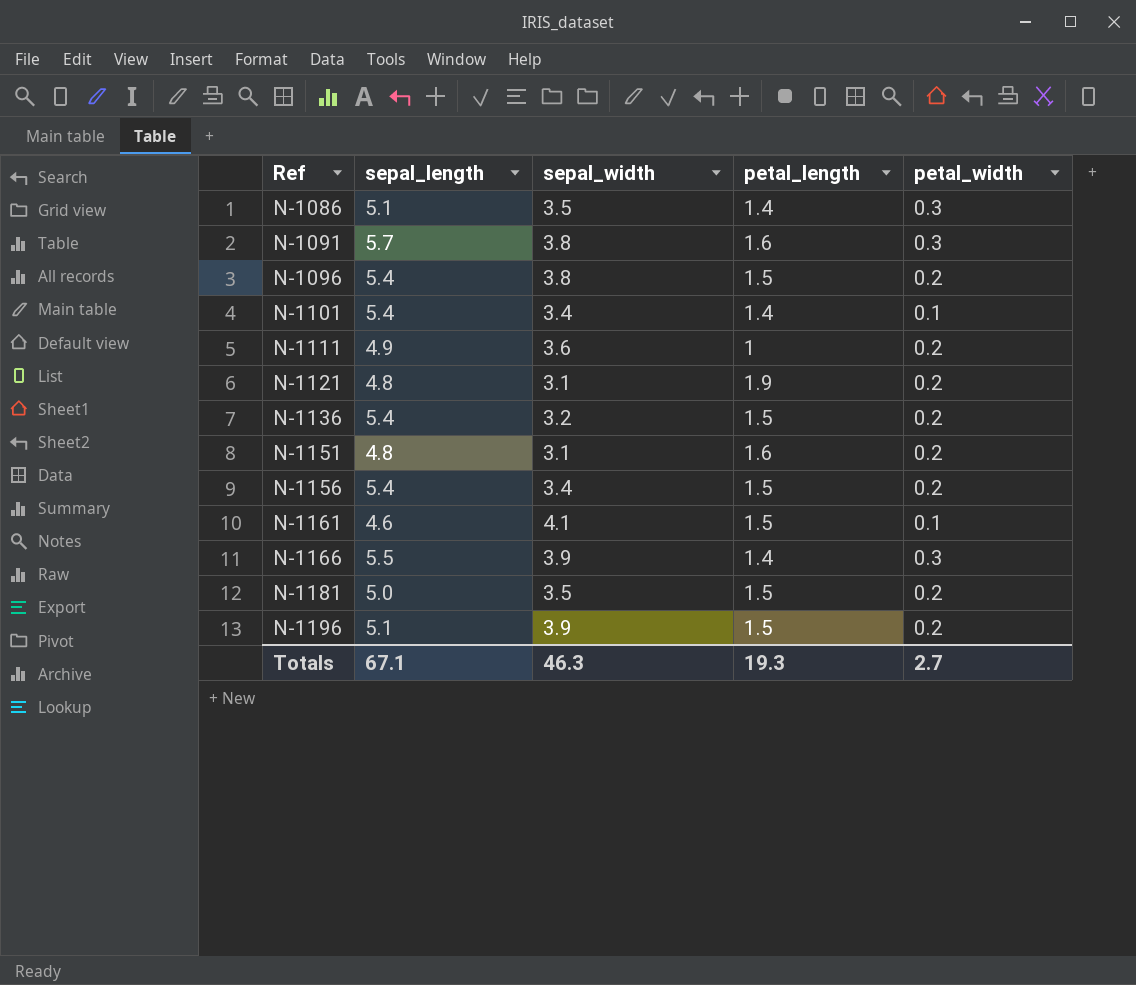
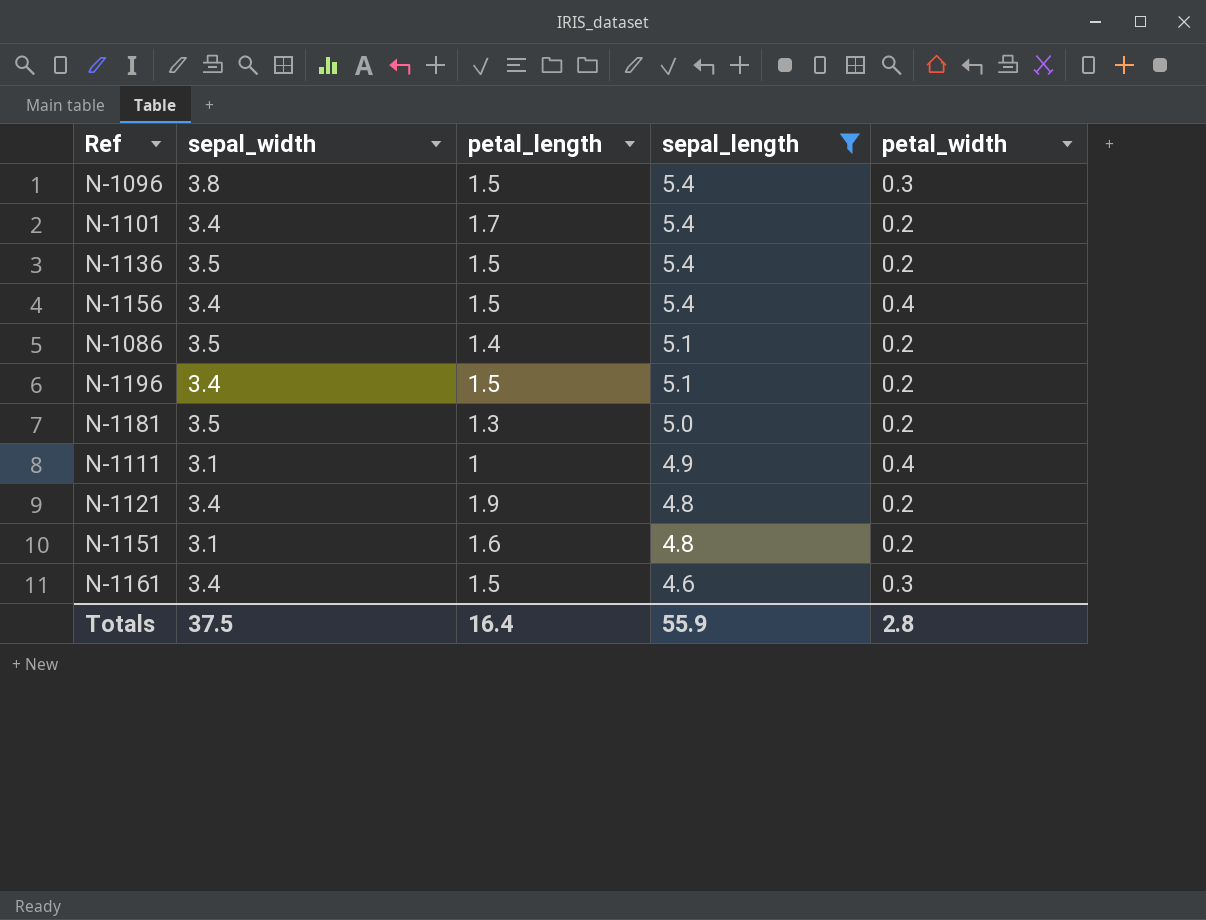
filter: none -> sepal_length <= 5.4
row order: Ref ascending -> sepal_length descending
column sepal_length | position: 2 -> 4
N-1096 | petal_width: 0.2 -> 0.3
N-1101 | petal_length: 1.4 -> 1.7
N-1101 | petal_width: 0.1 -> 0.2
N-1136 | sepal_width: 3.2 -> 3.5
N-1156 | petal_width: 0.2 -> 0.4
N-1086 | petal_width: 0.3 -> 0.2
N-1196 | sepal_width: 3.9 -> 3.4
N-1181 | petal_length: 1.5 -> 1.3
N-1111 | sepal_width: 3.6 -> 3.1
N-1111 | petal_width: 0.2 -> 0.4
N-1121 | sepal_width: 3.1 -> 3.4
N-1161 | sepal_width: 4.1 -> 3.4
N-1161 | petal_width: 0.1 -> 0.3
Totals | sepal_width: 46.3 -> 37.5
Totals | petal_length: 19.3 -> 16.4
Totals | sepal_length: 67.1 -> 55.9
Totals | petal_width: 2.7 -> 2.8

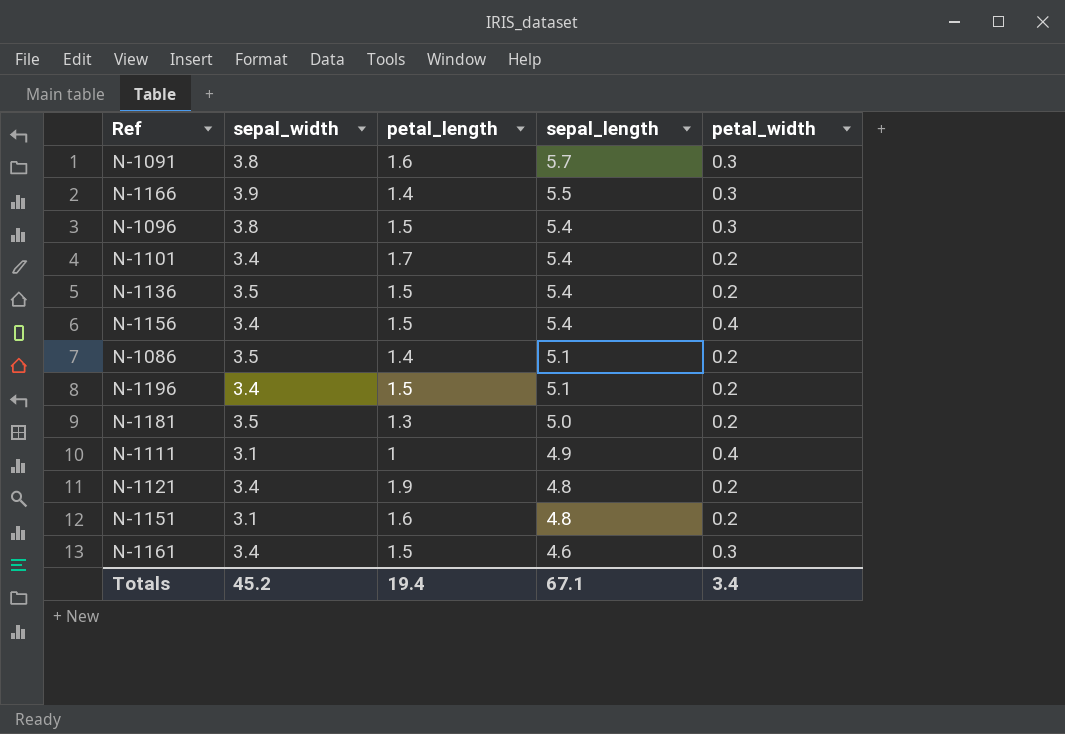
filter: sepal_length <= 5.4 -> none
Totals | sepal_width: 37.5 -> 45.2
Totals | petal_length: 16.4 -> 19.4
Totals | sepal_length: 55.9 -> 67.1
Totals | petal_width: 2.8 -> 3.4

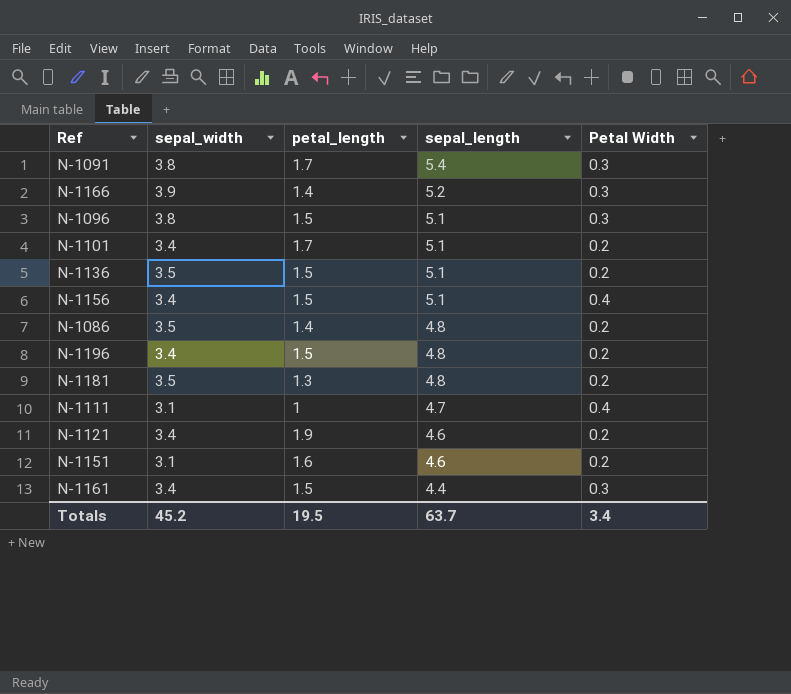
column name: petal_width -> Petal Width
N-1091 | petal_length: 1.6 -> 1.7
N-1091 | sepal_length: 5.7 -> 5.4
N-1166 | sepal_length: 5.5 -> 5.2
N-1096 | sepal_length: 5.4 -> 5.1
N-1101 | sepal_length: 5.4 -> 5.1
N-1136 | sepal_length: 5.4 -> 5.1
N-1156 | sepal_length: 5.4 -> 5.1
N-1086 | sepal_length: 5.1 -> 4.8
N-1196 | sepal_length: 5.1 -> 4.8
N-1181 | sepal_length: 5.0 -> 4.8
N-1111 | sepal_length: 4.9 -> 4.7
N-1121 | sepal_length: 4.8 -> 4.6
N-1151 | sepal_length: 4.8 -> 4.6
N-1161 | sepal_length: 4.6 -> 4.4
Totals | petal_length: 19.4 -> 19.5
Totals | sepal_length: 67.1 -> 63.7

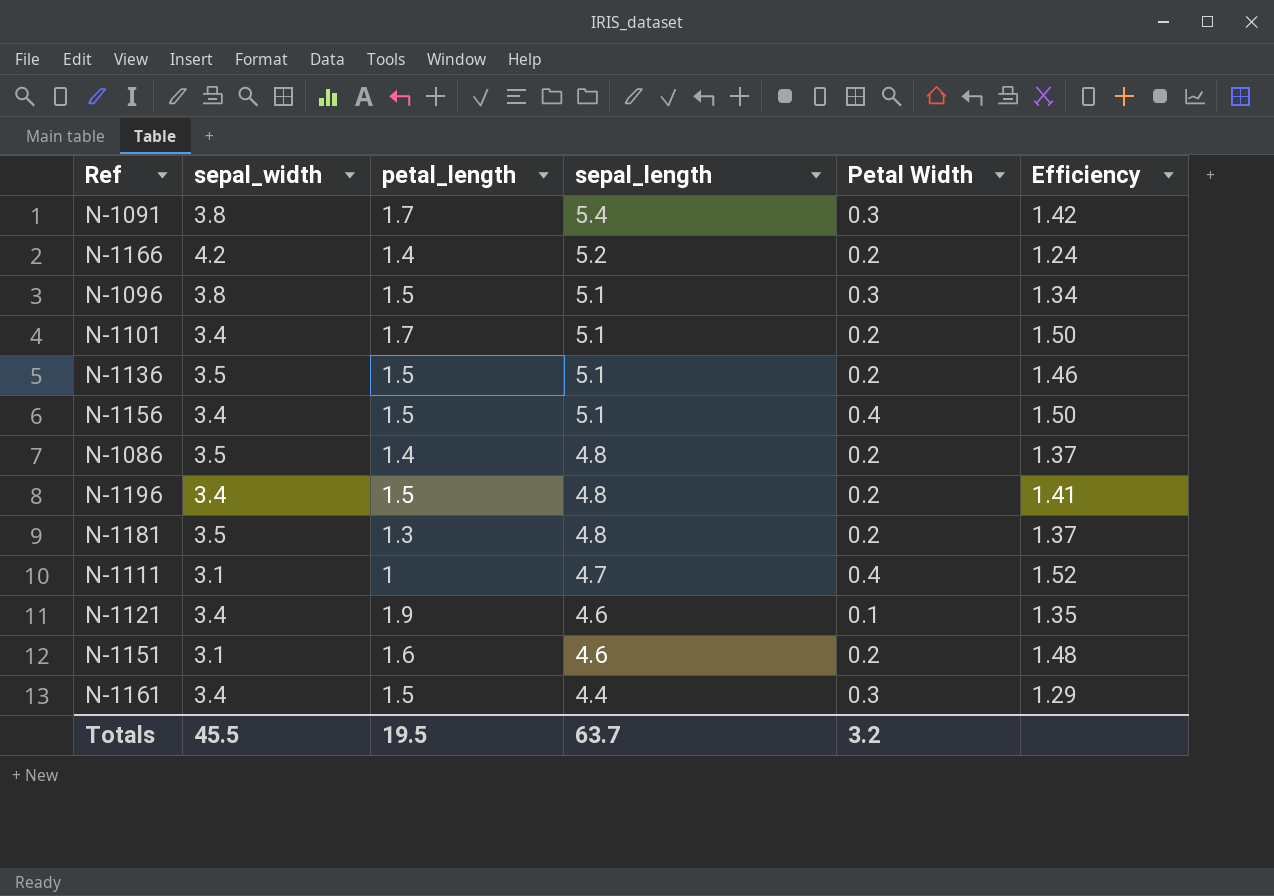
column Efficiency | formula: none -> [sepal_length] / [sepal_width]
N-1166 | sepal_width: 3.9 -> 4.2
N-1166 | Petal Width: 0.3 -> 0.2
N-1121 | Petal Width: 0.2 -> 0.1
Totals | sepal_width: 45.2 -> 45.5
Totals | Petal Width: 3.4 -> 3.2

